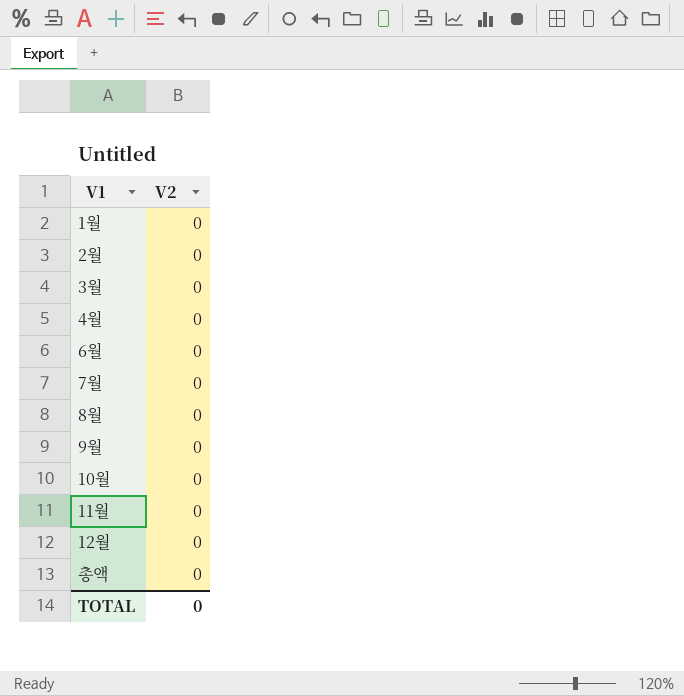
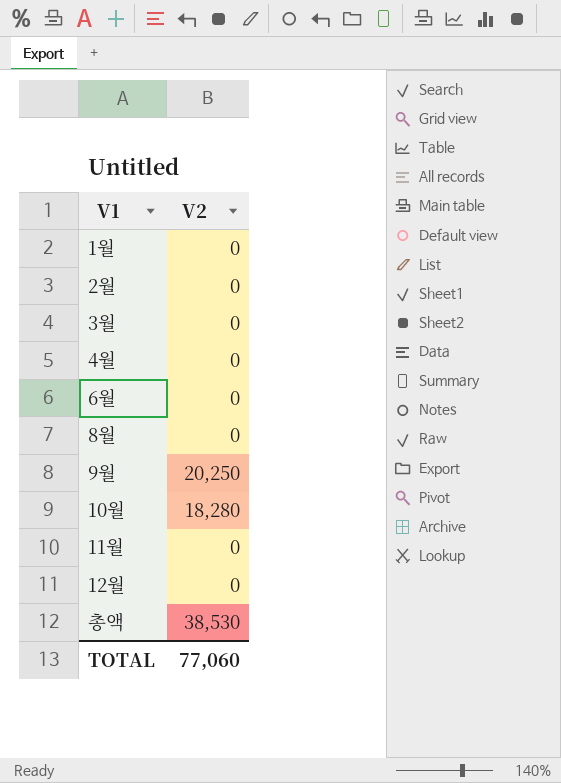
row 7월: 0 -> none
9월 | V2: 0 -> 20,250
10월 | V2: 0 -> 18,280
총액 | V2: 0 -> 38,530
TOTAL | V2: 0 -> 77,060

